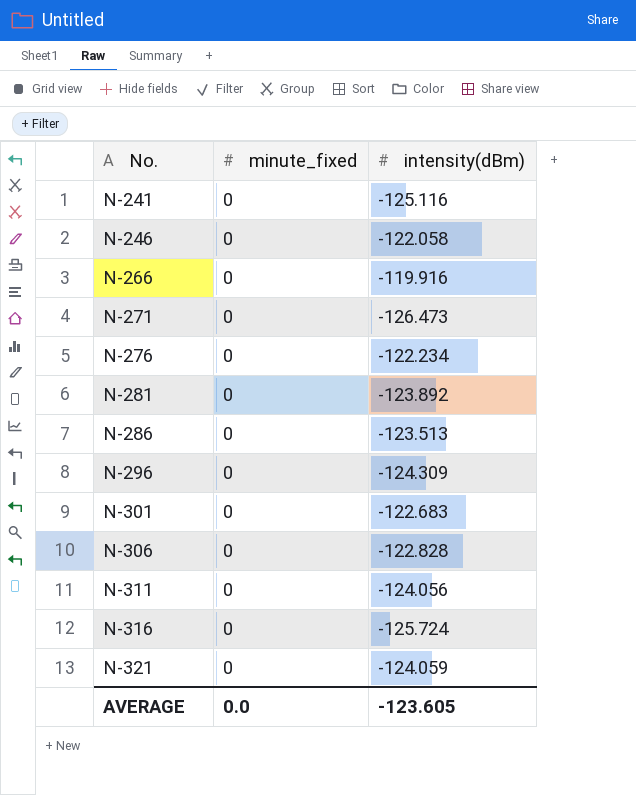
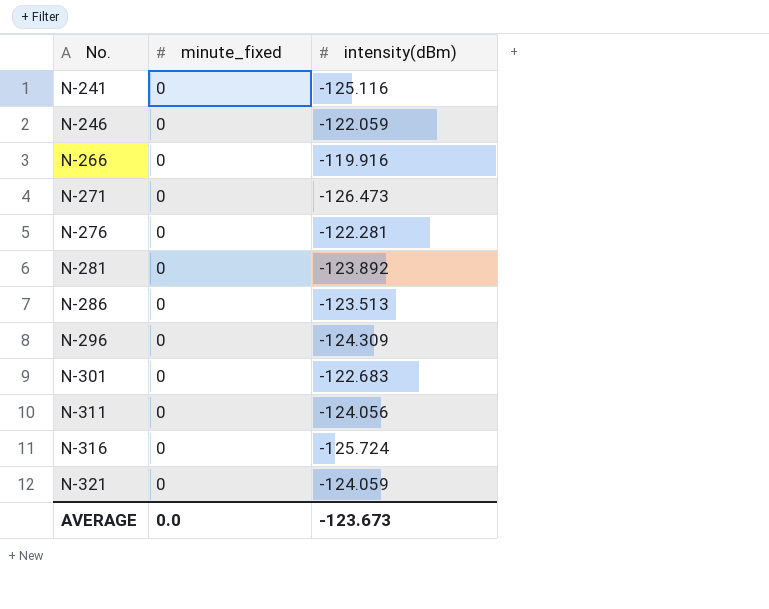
row N-306: 0 | -122.828 -> none
N-246 | intensity(dBm): -122.058 -> -122.059
N-276 | intensity(dBm): -122.234 -> -122.281
AVERAGE | intensity(dBm): -123.605 -> -123.673

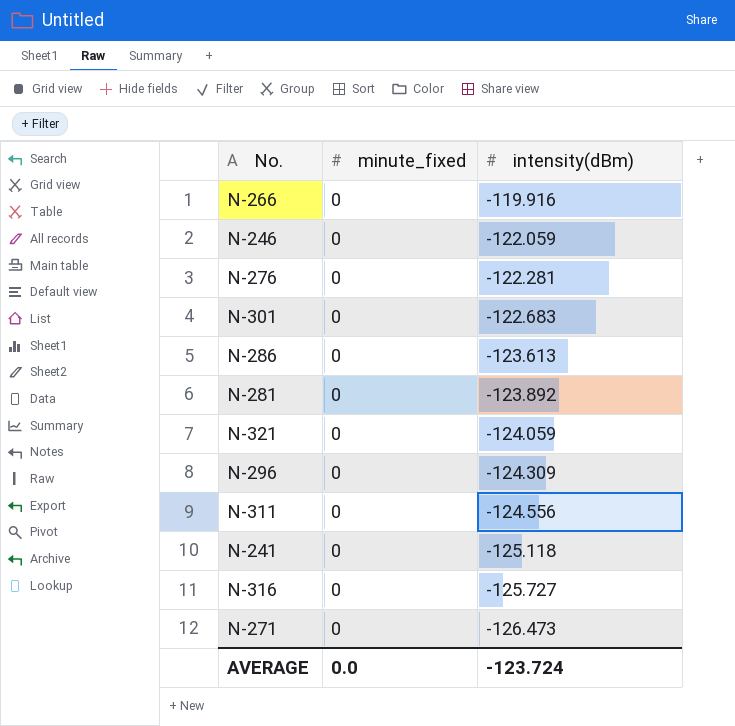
row order: No. ascending -> intensity(dBm) descending
N-286 | intensity(dBm): -123.513 -> -123.613
N-311 | intensity(dBm): -124.056 -> -124.556
N-241 | intensity(dBm): -125.116 -> -125.118
N-316 | intensity(dBm): -125.724 -> -125.727
AVERAGE | intensity(dBm): -123.673 -> -123.724

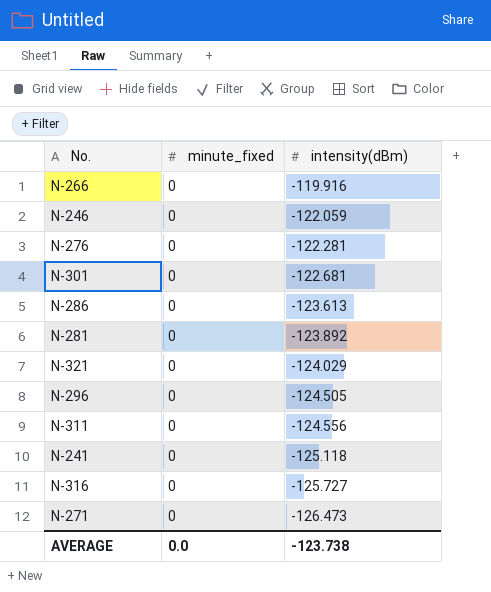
N-301 | intensity(dBm): -122.683 -> -122.681
N-321 | intensity(dBm): -124.059 -> -124.029
N-296 | intensity(dBm): -124.309 -> -124.505
AVERAGE | intensity(dBm): -123.724 -> -123.738

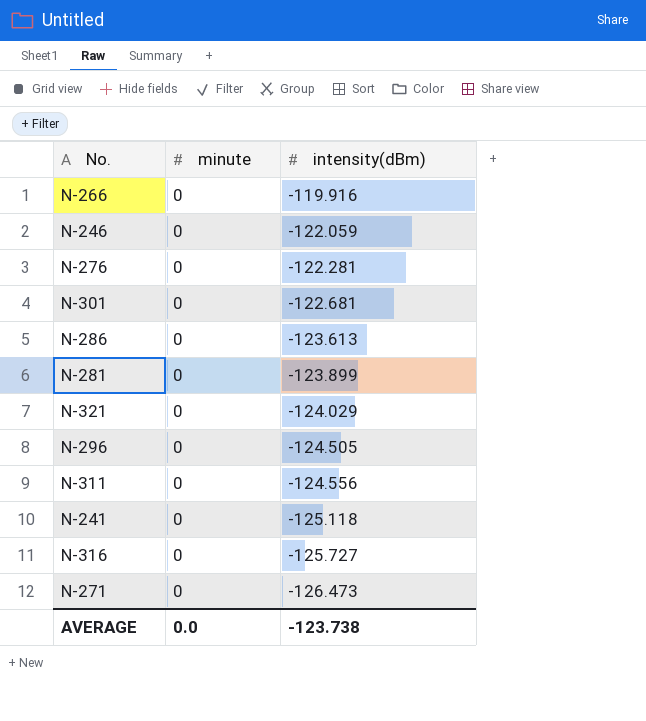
column name: minute_fixed -> minute
N-281 | intensity(dBm): -123.892 -> -123.899

